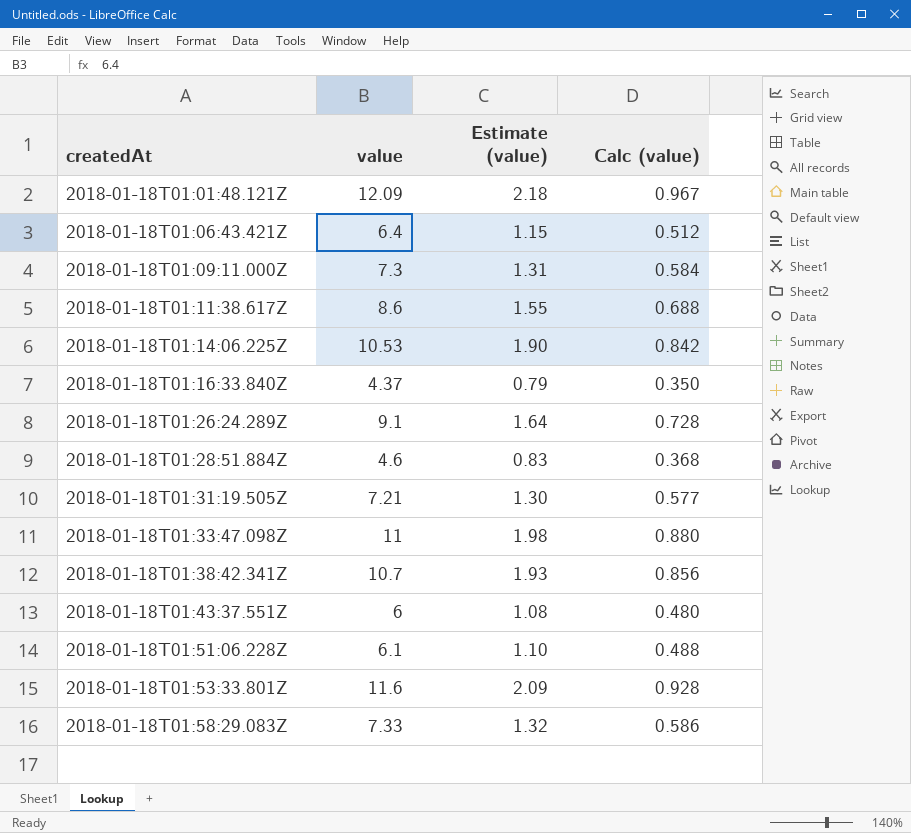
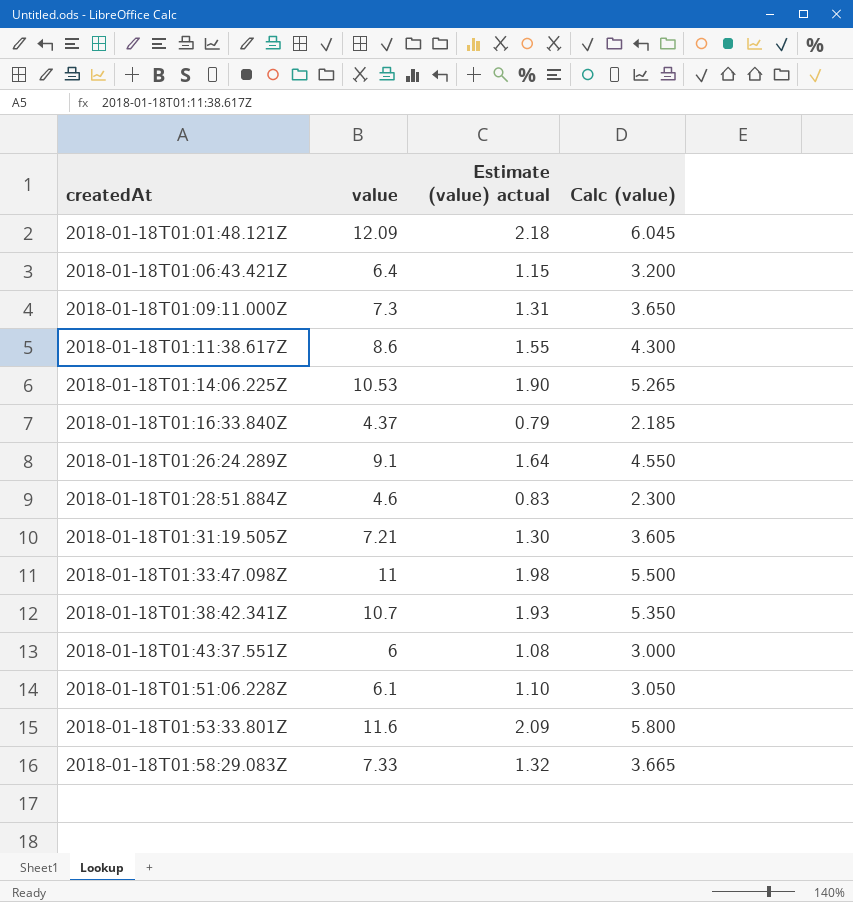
column name: Estimate (value) -> Estimate (value) actual
column Calc (value) | formula: [value] * 0.08 -> [value] * 0.5

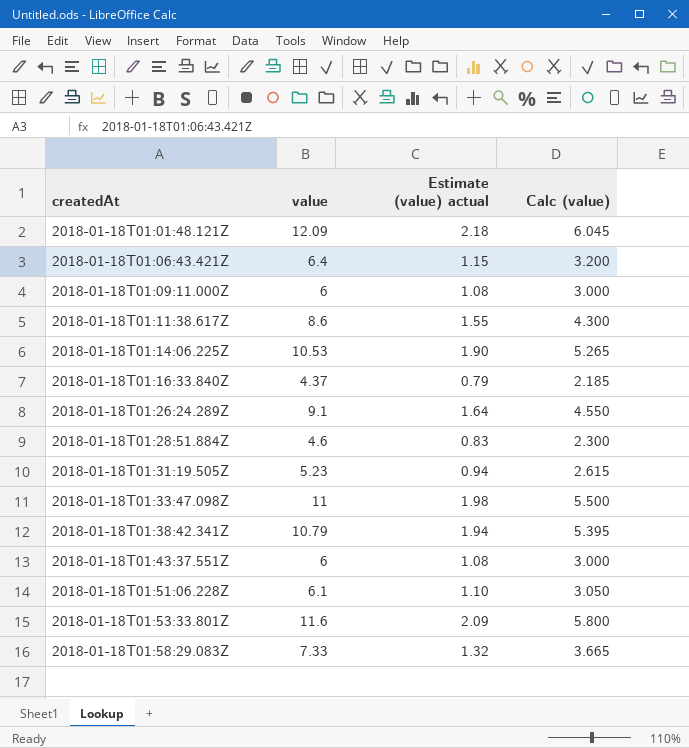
2018-01-18T01:09:11.000Z | value: 7.3 -> 6
2018-01-18T01:09:11.000Z | Estimate (value) actual: 1.31 -> 1.08
2018-01-18T01:09:11.000Z | Calc (value): 3.650 -> 3.000
2018-01-18T01:31:19.505Z | value: 7.21 -> 5.23
2018-01-18T01:31:19.505Z | Estimate (value) actual: 1.30 -> 0.94
2018-01-18T01:31:19.505Z | Calc (value): 3.605 -> 2.615
2018-01-18T01:38:42.341Z | value: 10.7 -> 10.79
2018-01-18T01:38:42.341Z | Estimate (value) actual: 1.93 -> 1.94
2018-01-18T01:38:42.341Z | Calc (value): 5.350 -> 5.395

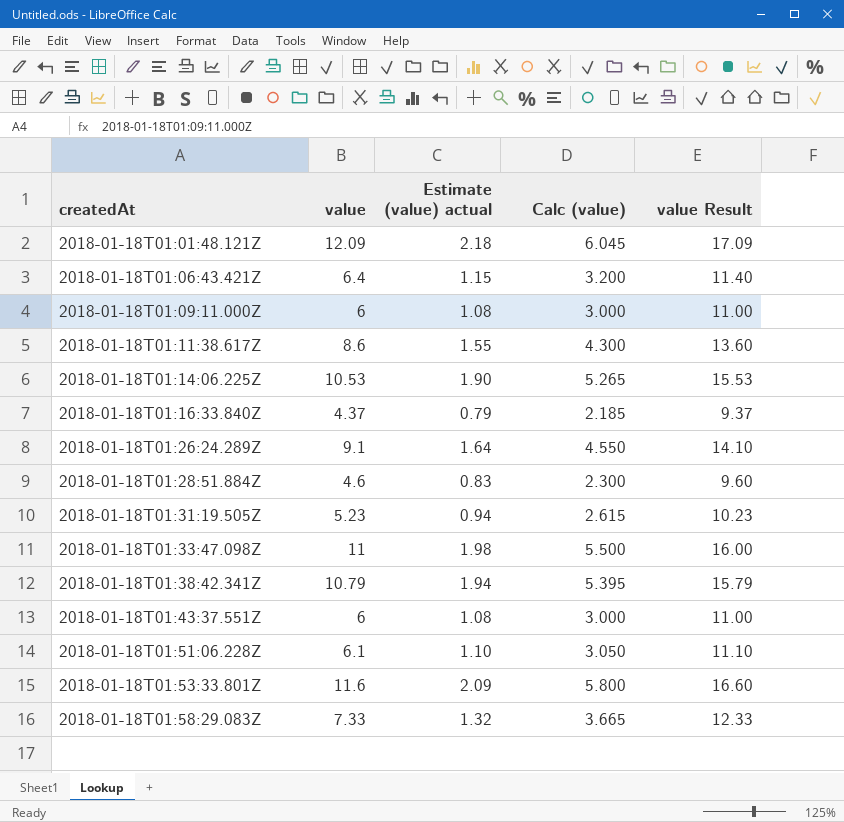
column value Result | formula: none -> [value] + 5

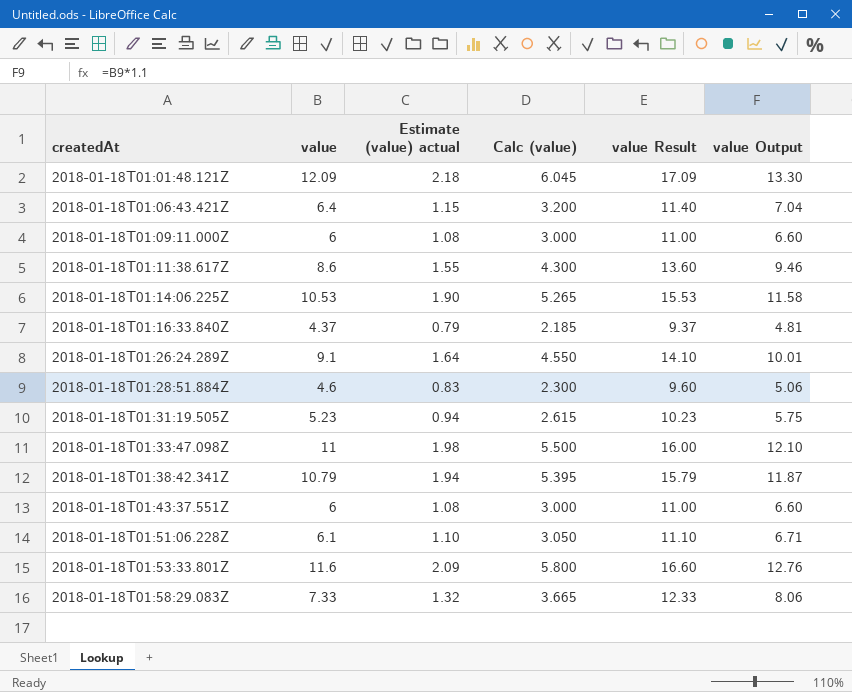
column value Output | formula: none -> [value] * 1.1

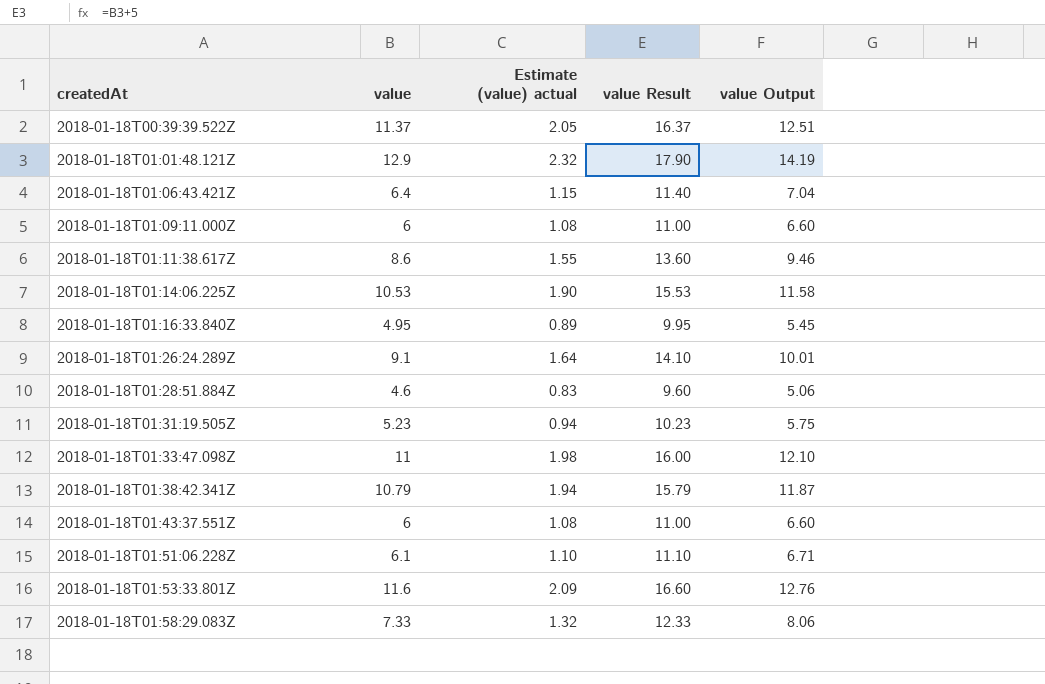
column Calc (value) | formula: [value] * 0.5 -> none
row 2018-01-18T00:39:39.522Z: none -> 11.37 | 2.05 | 16.37 | 12.51
2018-01-18T01:01:48.121Z | value: 12.09 -> 12.9
2018-01-18T01:01:48.121Z | Estimate (value) actual: 2.18 -> 2.32
2018-01-18T01:01:48.121Z | value Result: 17.09 -> 17.90
2018-01-18T01:01:48.121Z | value Output: 13.30 -> 14.19
2018-01-18T01:16:33.840Z | value: 4.37 -> 4.95
2018-01-18T01:16:33.840Z | Estimate (value) actual: 0.79 -> 0.89
2018-01-18T01:16:33.840Z | value Result: 9.37 -> 9.95
2018-01-18T01:16:33.840Z | value Output: 4.81 -> 5.45

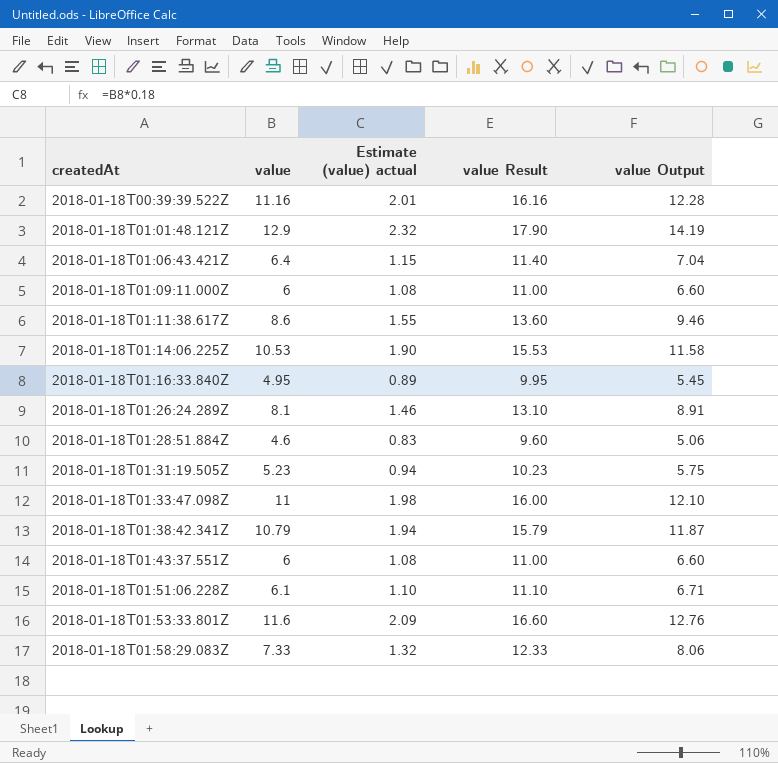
2018-01-18T00:39:39.522Z | value: 11.37 -> 11.16
2018-01-18T00:39:39.522Z | Estimate (value) actual: 2.05 -> 2.01
2018-01-18T00:39:39.522Z | value Result: 16.37 -> 16.16
2018-01-18T00:39:39.522Z | value Output: 12.51 -> 12.28
2018-01-18T01:26:24.289Z | value: 9.1 -> 8.1
2018-01-18T01:26:24.289Z | Estimate (value) actual: 1.64 -> 1.46
2018-01-18T01:26:24.289Z | value Result: 14.10 -> 13.10
2018-01-18T01:26:24.289Z | value Output: 10.01 -> 8.91

